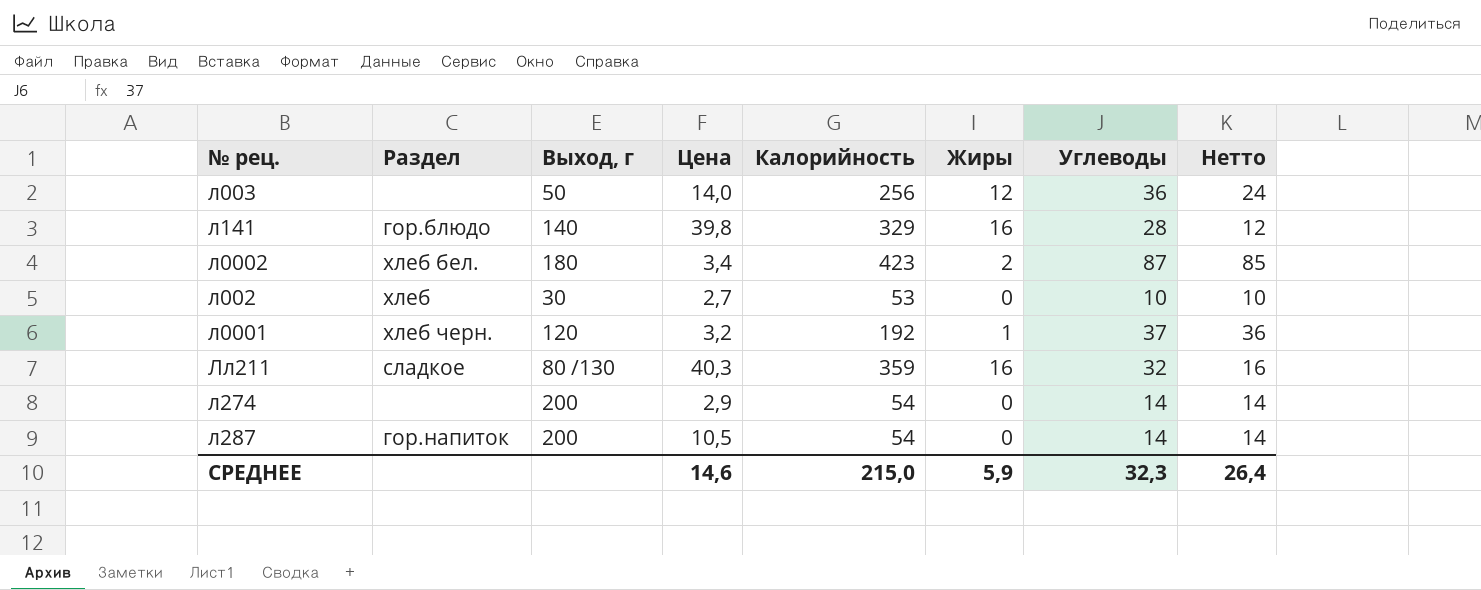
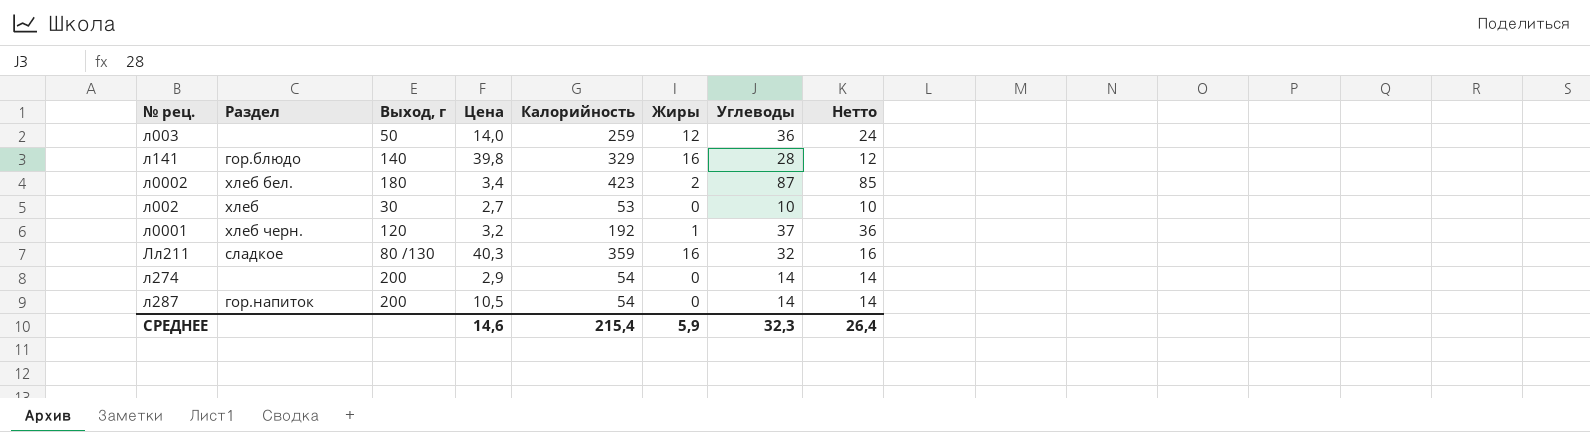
л003 | Калорийность: 256 -> 259
СРЕДНЕЕ | Калорийность: 215,0 -> 215,4

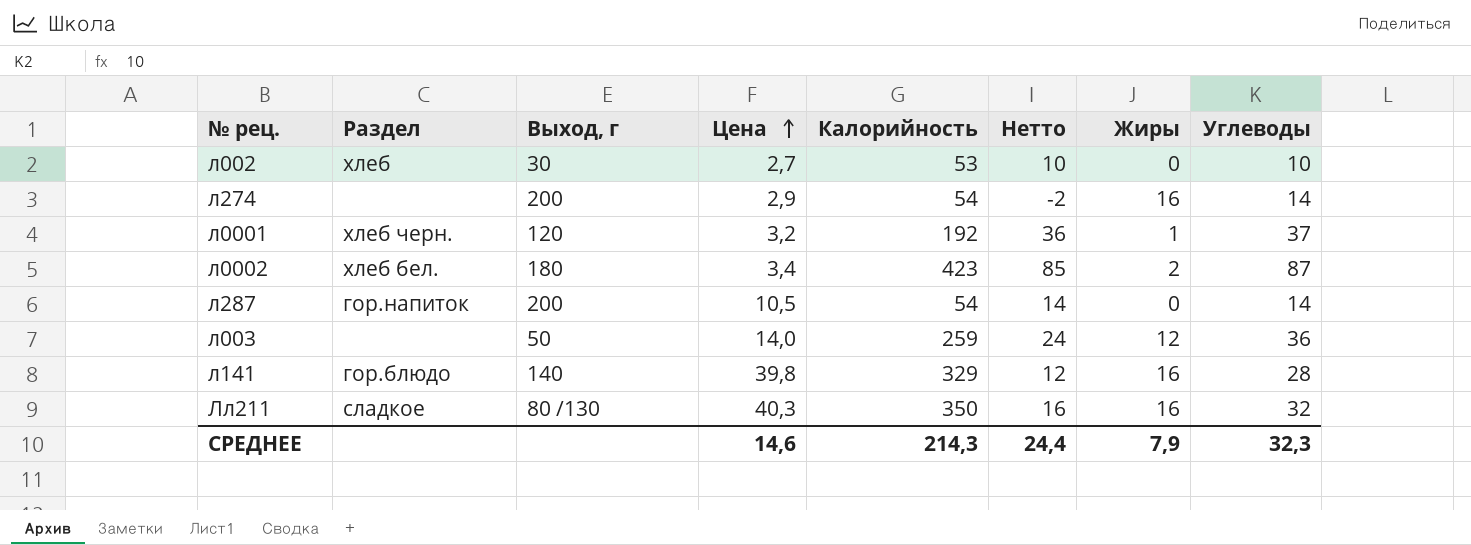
row order: none -> Цена ascending
column Нетто | position: 8 -> 6
л274 | Нетто: 14 -> -2
л274 | Жиры: 0 -> 16
Лл211 | Калорийность: 359 -> 350
СРЕДНЕЕ | Калорийность: 215,4 -> 214,3
СРЕДНЕЕ | Нетто: 26,4 -> 24,4
СРЕДНЕЕ | Жиры: 5,9 -> 7,9

